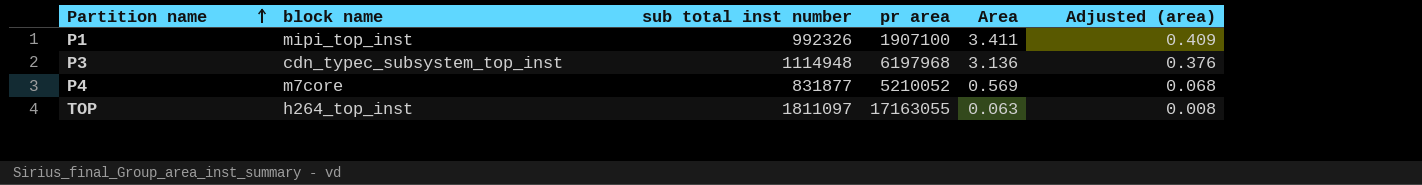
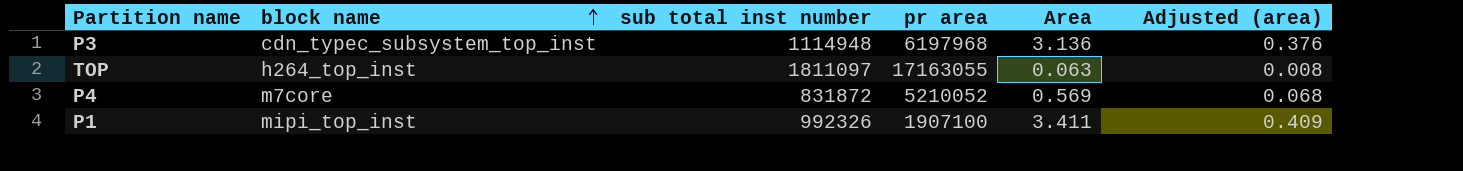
row order: Partition name ascending -> block name ascending
P4 | sub total inst number: 831877 -> 831872

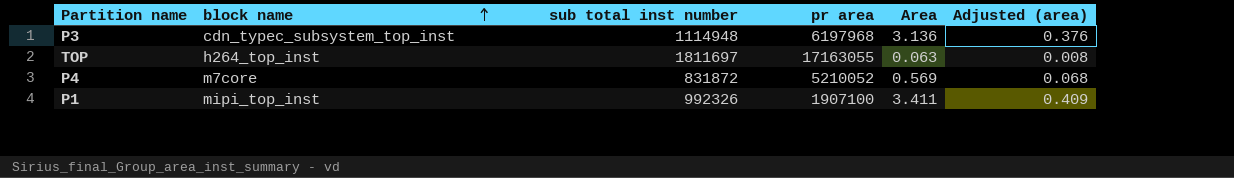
TOP | sub total inst number: 1811097 -> 1811697

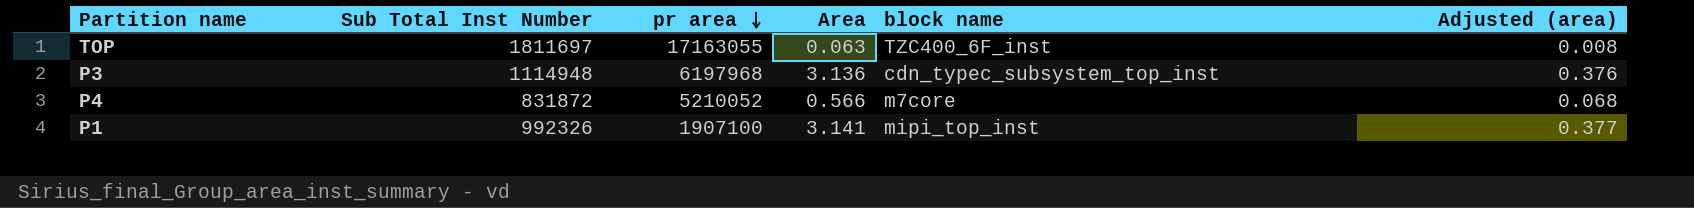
row order: block name ascending -> pr area descending
column name: sub total inst number -> Sub Total Inst Number
column block name | position: 2 -> 5
TOP | block name: h264_top_inst -> TZC400_6F_inst
P4 | Area: 0.569 -> 0.566
P1 | Area: 3.411 -> 3.141
P1 | Adjusted (area): 0.409 -> 0.377

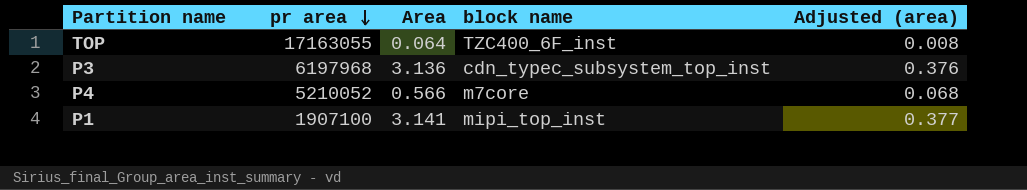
column Sub Total Inst Number | position: 2 -> none
TOP | Area: 0.063 -> 0.064

